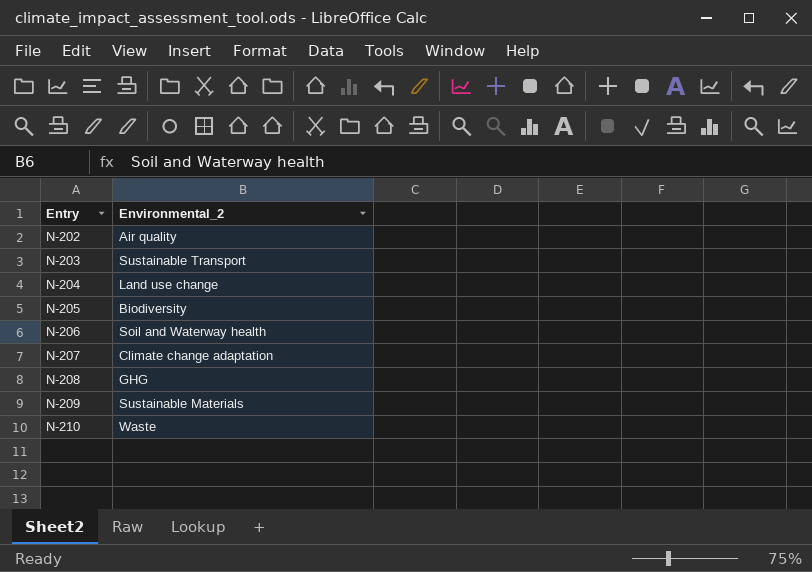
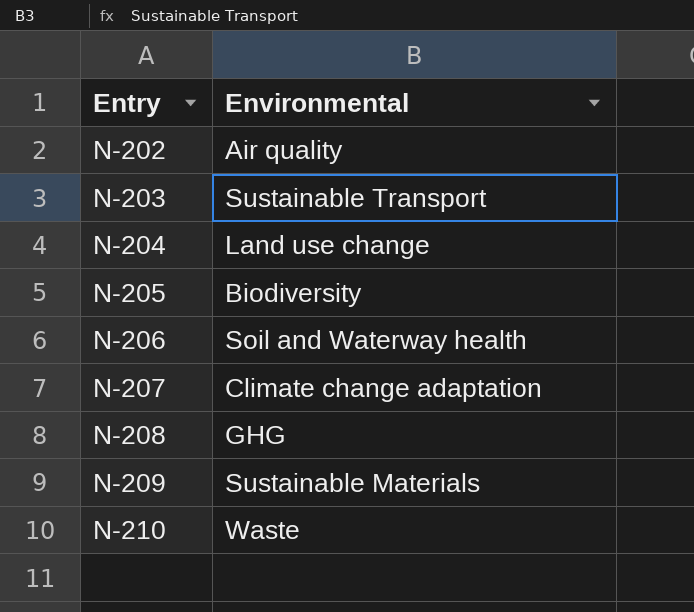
column name: Environmental_2 -> Environmental

